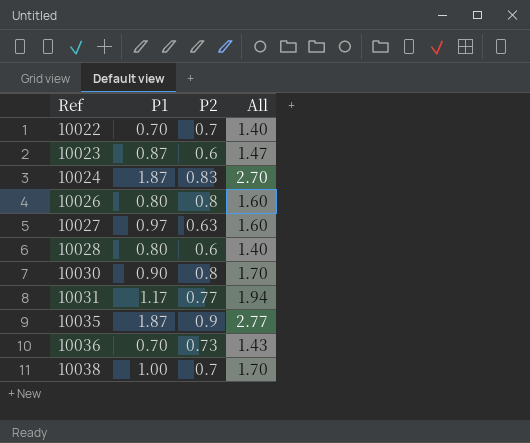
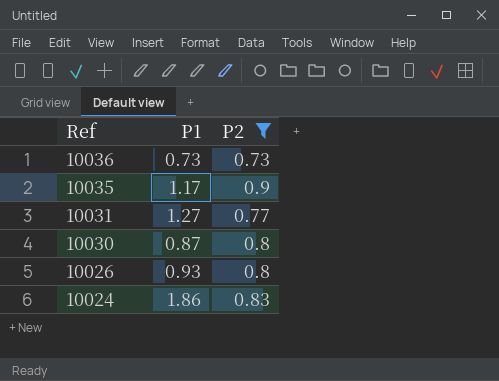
filter: none -> P2 >= 0.73
row order: Ref ascending -> Ref descending
column All | formula: [P1] + [P2] -> none
10036 | P1: 0.70 -> 0.73
10035 | P1: 1.87 -> 1.17
10031 | P1: 1.17 -> 1.27
10030 | P1: 0.90 -> 0.87
10026 | P1: 0.80 -> 0.93
10024 | P1: 1.87 -> 1.86

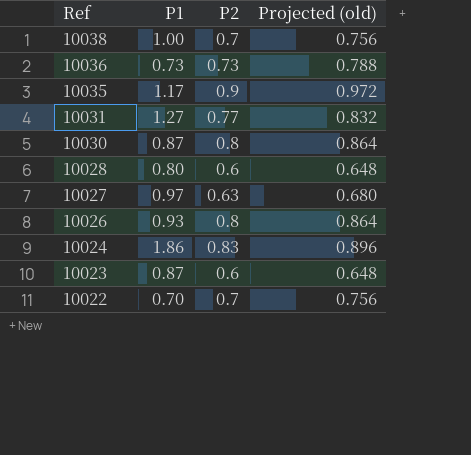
filter: P2 >= 0.73 -> none
column Projected (old) | formula: none -> [P2] * 1.08

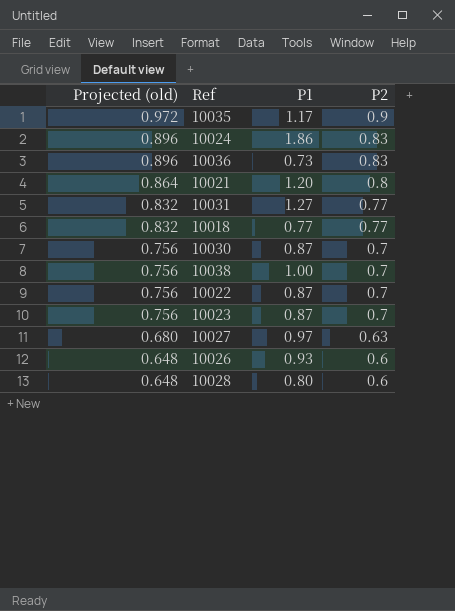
row order: Ref descending -> Projected (old) descending
column Projected (old) | position: 4 -> 1
10036 | Projected (old): 0.788 -> 0.896
10036 | P2: 0.73 -> 0.83
row 10021: none -> 0.864 | 1.20 | 0.8
row 10018: none -> 0.832 | 0.77 | 0.77
10030 | Projected (old): 0.864 -> 0.756
10030 | P2: 0.8 -> 0.7
10022 | P1: 0.70 -> 0.87
10023 | Projected (old): 0.648 -> 0.756
10023 | P2: 0.6 -> 0.7
10026 | Projected (old): 0.864 -> 0.648
10026 | P2: 0.8 -> 0.6

